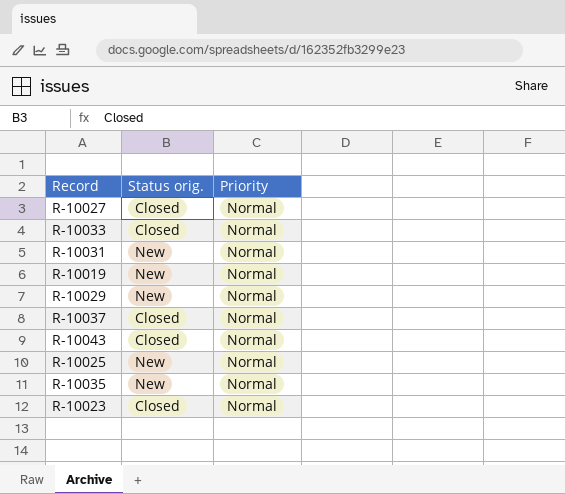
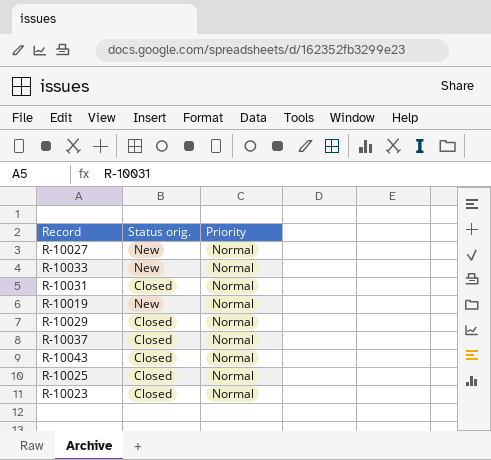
row R-10035: New | Normal -> none
R-10027 | Status orig.: Closed -> New
R-10033 | Status orig.: Closed -> New
R-10031 | Status orig.: New -> Closed
R-10029 | Status orig.: New -> Closed
R-10025 | Status orig.: New -> Closed

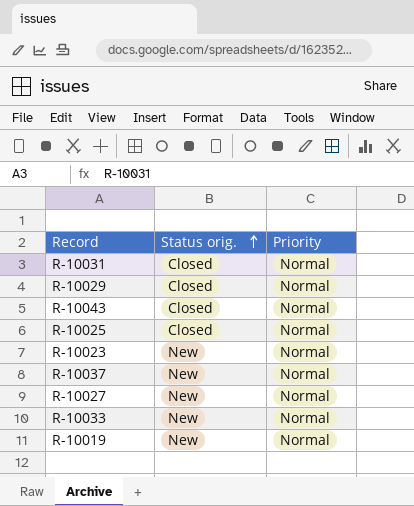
row order: none -> Status orig. ascending
R-10023 | Status orig.: Closed -> New
R-10037 | Status orig.: Closed -> New

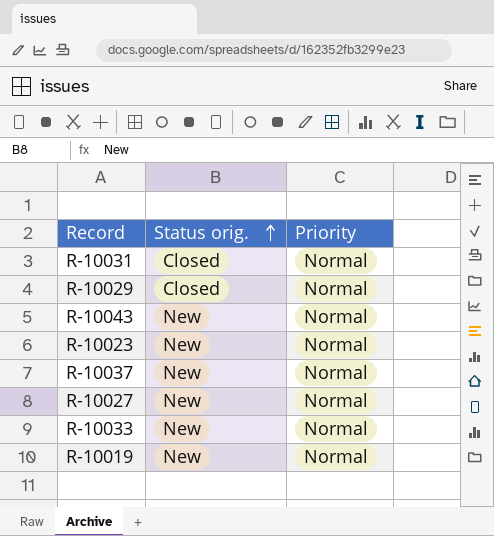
row R-10025: Closed | Normal -> none
R-10043 | Status orig.: Closed -> New

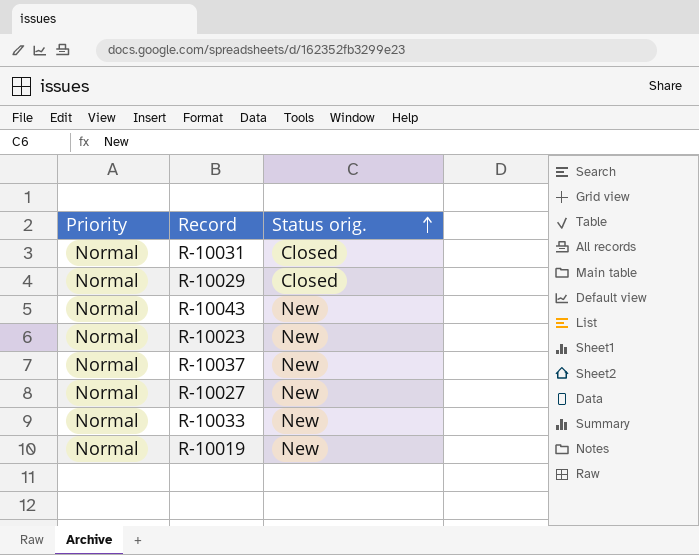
column Priority | position: 3 -> 1

